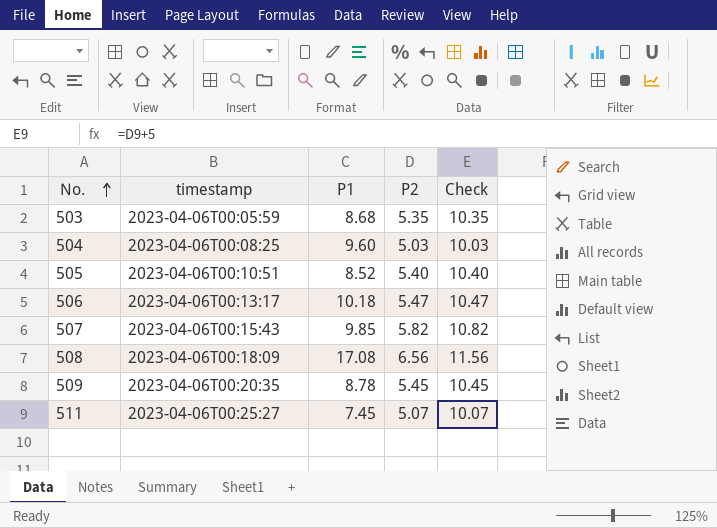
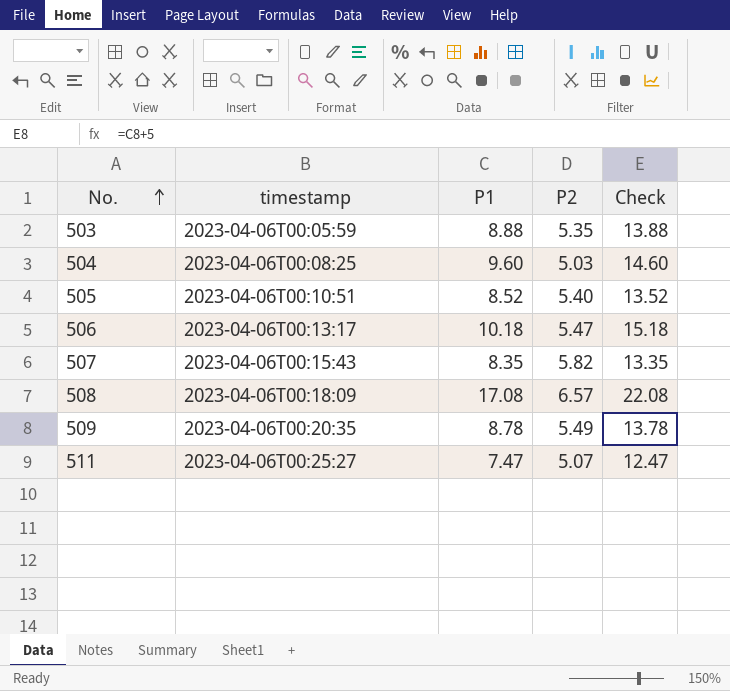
column Check | formula: [P2] + 5 -> [P1] + 5
503 | P1: 8.68 -> 8.88
507 | P1: 9.85 -> 8.35
508 | P2: 6.56 -> 6.57
509 | P2: 5.45 -> 5.49
511 | P1: 7.45 -> 7.47

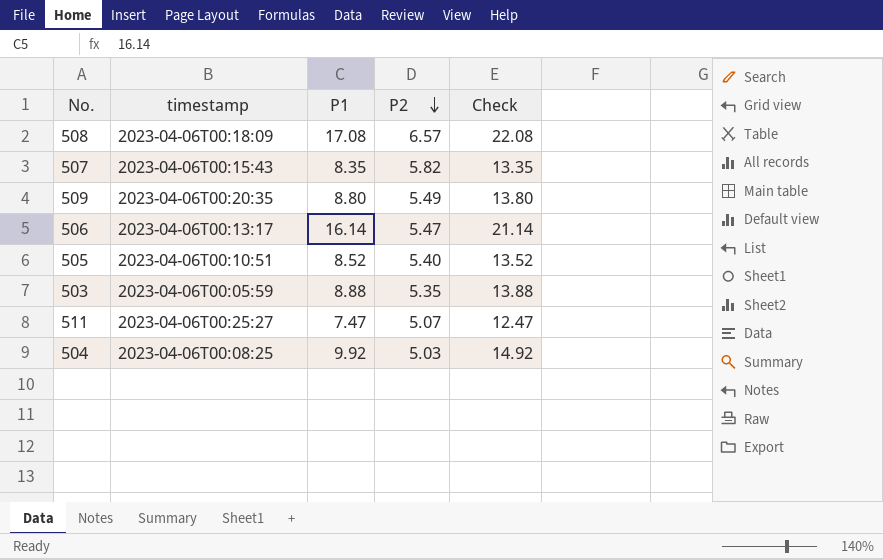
row order: No. ascending -> P2 descending
509 | P1: 8.78 -> 8.80
509 | Check: 13.78 -> 13.80
506 | P1: 10.18 -> 16.14
506 | Check: 15.18 -> 21.14
504 | P1: 9.60 -> 9.92
504 | Check: 14.60 -> 14.92

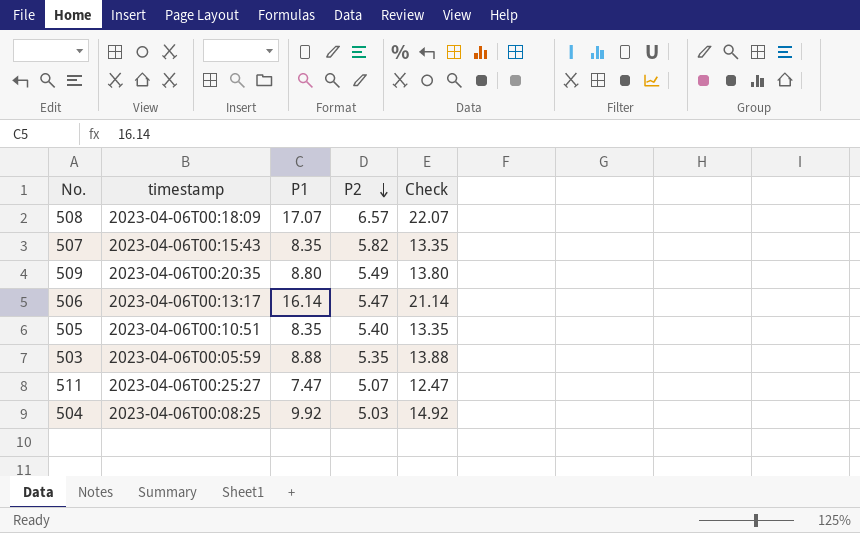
508 | P1: 17.08 -> 17.07
508 | Check: 22.08 -> 22.07
505 | P1: 8.52 -> 8.35
505 | Check: 13.52 -> 13.35

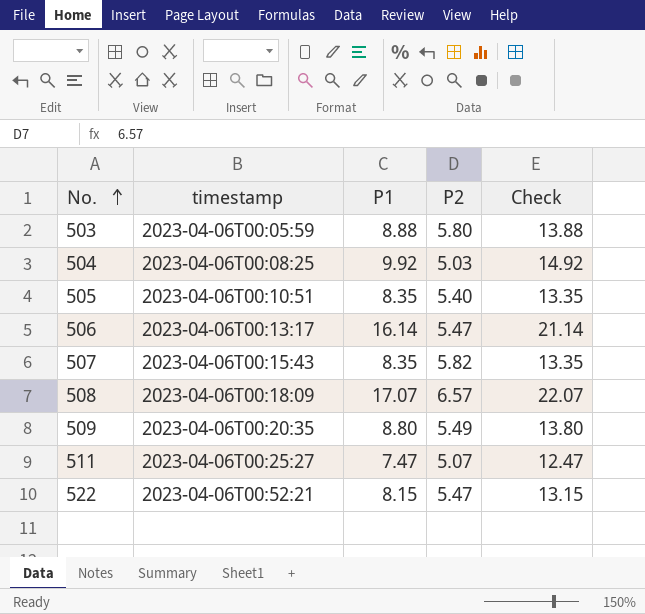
row order: P2 descending -> No. ascending
503 | P2: 5.35 -> 5.80
row 522: none -> 2023-04-06T00:52:21 | 8.15 | 5.47 | 13.15

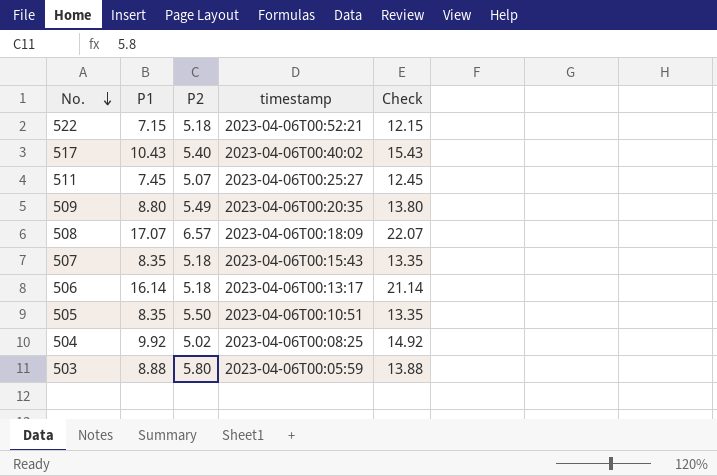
row order: No. ascending -> No. descending
column timestamp | position: 2 -> 4
522 | P1: 8.15 -> 7.15
522 | P2: 5.47 -> 5.18
522 | Check: 13.15 -> 12.15
row 517: none -> 10.43 | 5.40 | 2023-04-06T00:40:02 | 15.43
511 | P1: 7.47 -> 7.45
511 | Check: 12.47 -> 12.45
507 | P2: 5.82 -> 5.18
506 | P2: 5.47 -> 5.18
505 | P2: 5.40 -> 5.50
504 | P2: 5.03 -> 5.02

